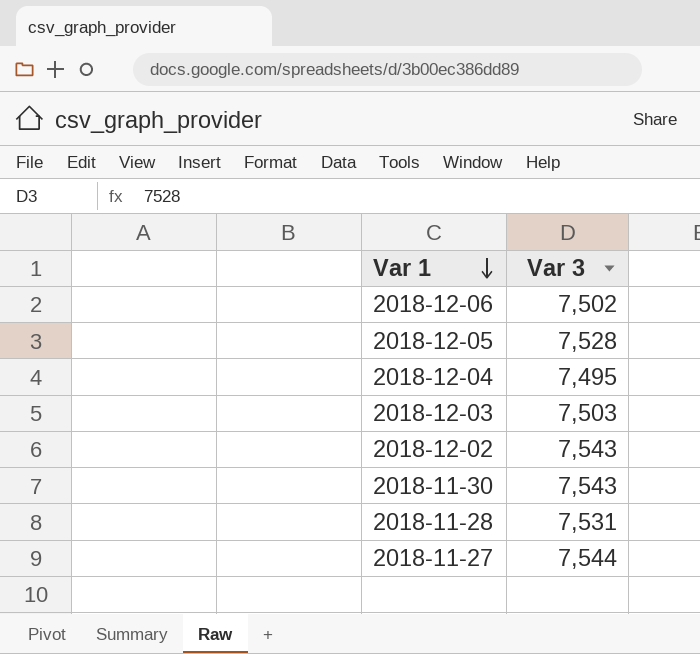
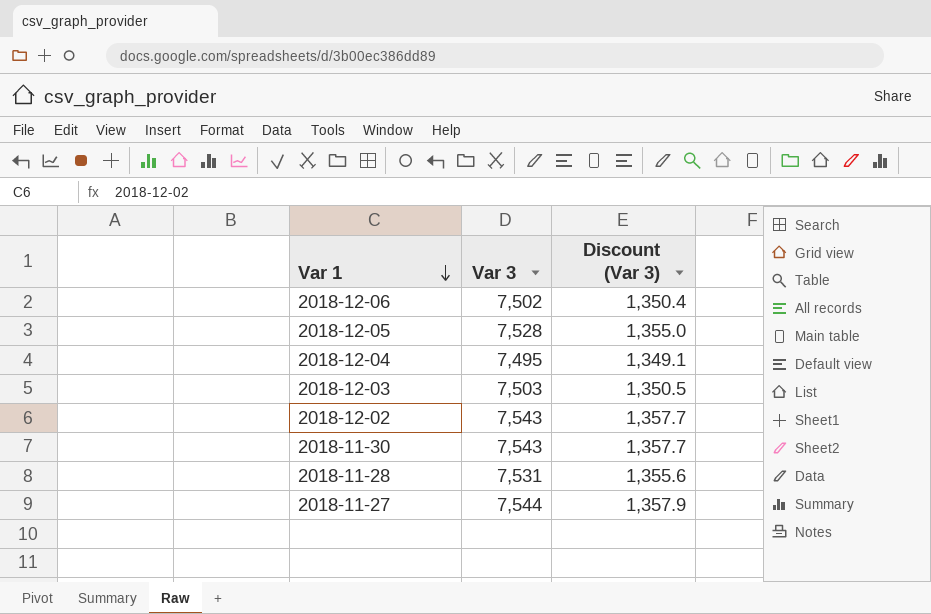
column Discount (Var 3) | formula: none -> [Var 3] * 0.18

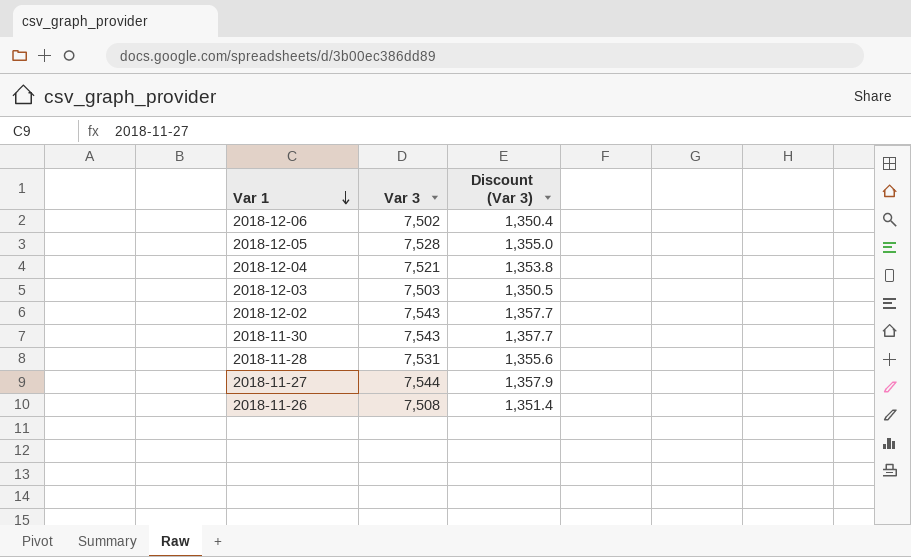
2018-12-04 | Var 3: 7,495 -> 7,521
2018-12-04 | Discount (Var 3): 1,349.1 -> 1,353.8
row 2018-11-26: none -> 7,508 | 1,351.4

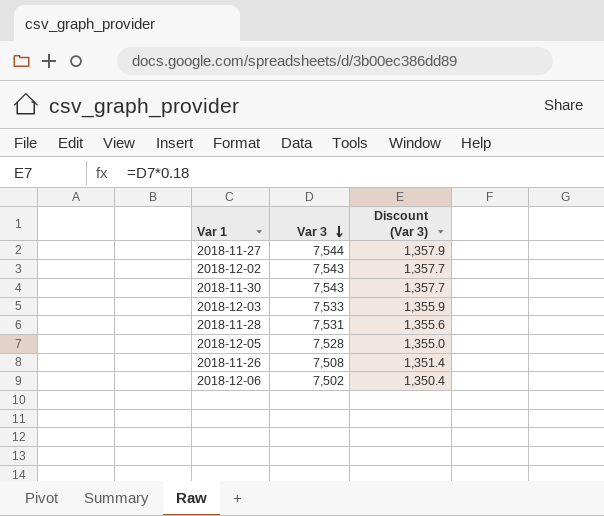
row order: Var 1 descending -> Var 3 descending
row 2018-12-04: 7,521 | 1,353.8 -> none
2018-12-03 | Var 3: 7,503 -> 7,533
2018-12-03 | Discount (Var 3): 1,350.5 -> 1,355.9

